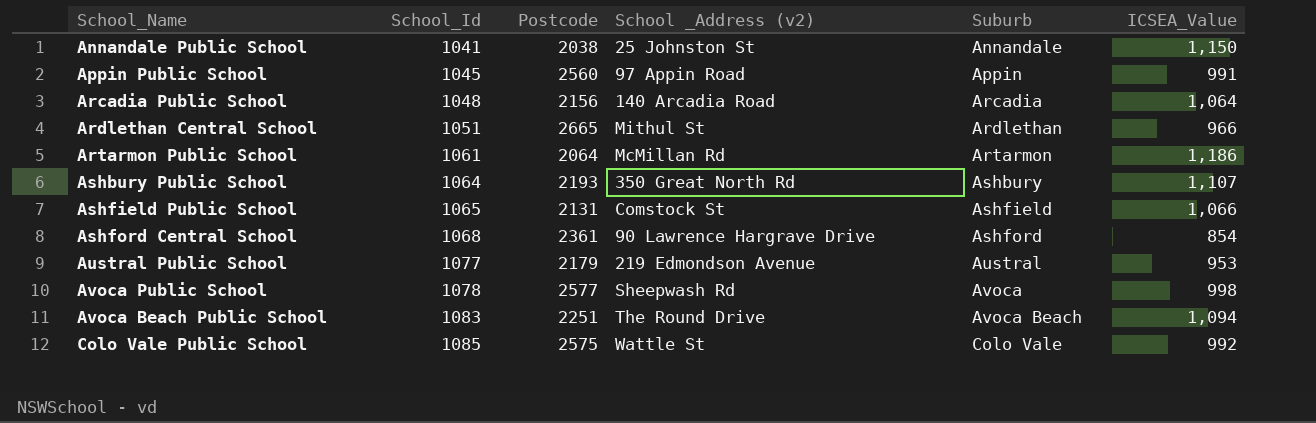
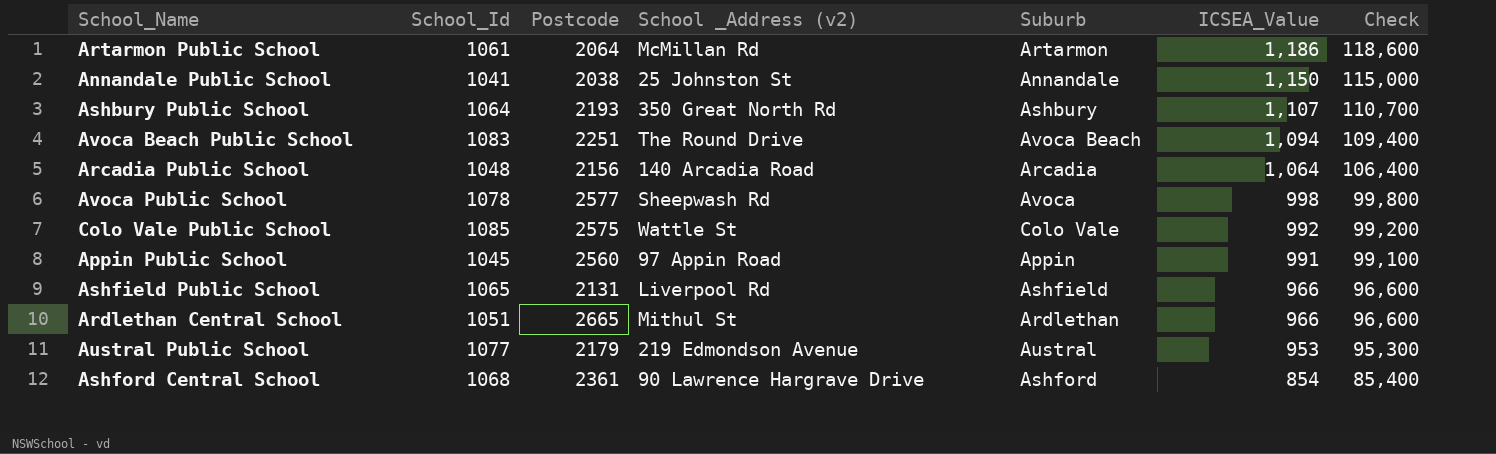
row order: School_Id ascending -> ICSEA_Value descending
column Check | formula: none -> [ICSEA_Value] * 100
Ashfield Public School | School _Address (v2): Comstock St -> Liverpool Rd
Ashfield Public School | ICSEA_Value: 1,066 -> 966

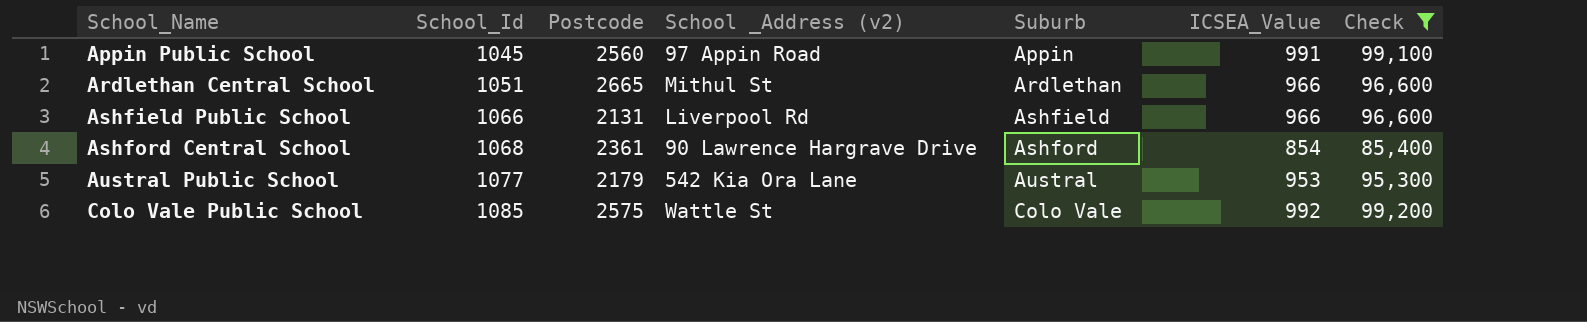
filter: none -> Check <= 99,200
row order: ICSEA_Value descending -> School_Name ascending
Ashfield Public School | School_Id: 1065 -> 1066
Austral Public School | School _Address (v2): 219 Edmondson Avenue -> 542 Kia Ora Lane

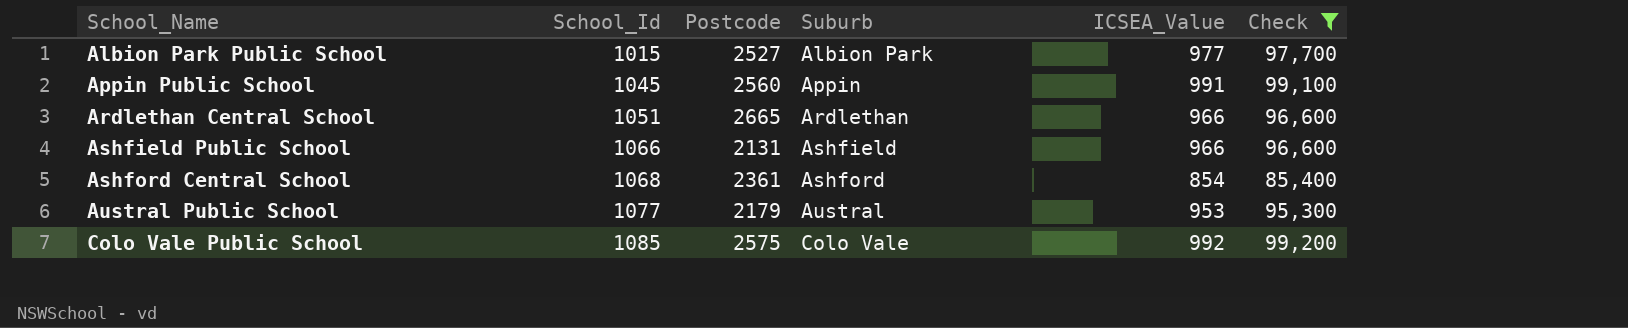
column School _Address (v2) | position: 4 -> none
row Albion Park Public School: none -> 1015 | 2527 | Albion Park | 977 | 97,700

